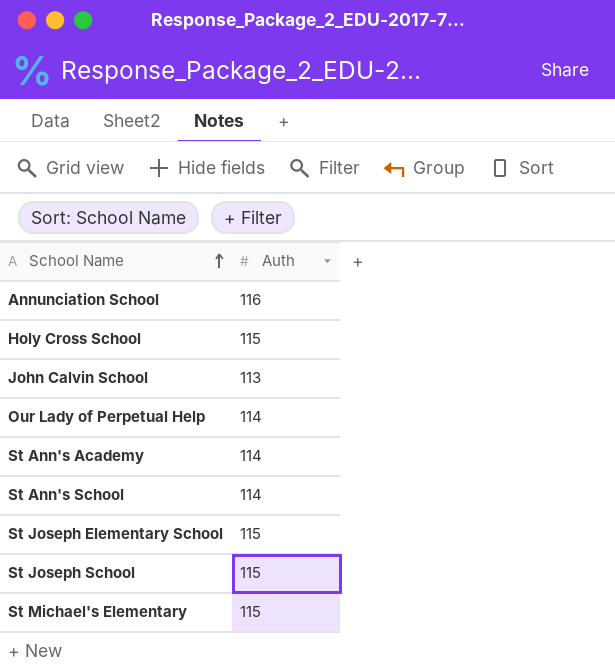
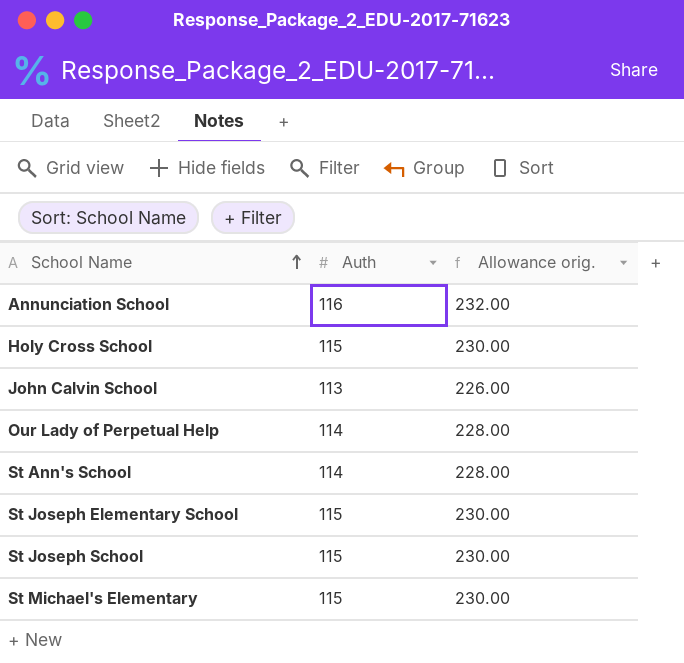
column Allowance orig. | formula: none -> [Auth] * 2
row St Ann's Academy: 114 -> none

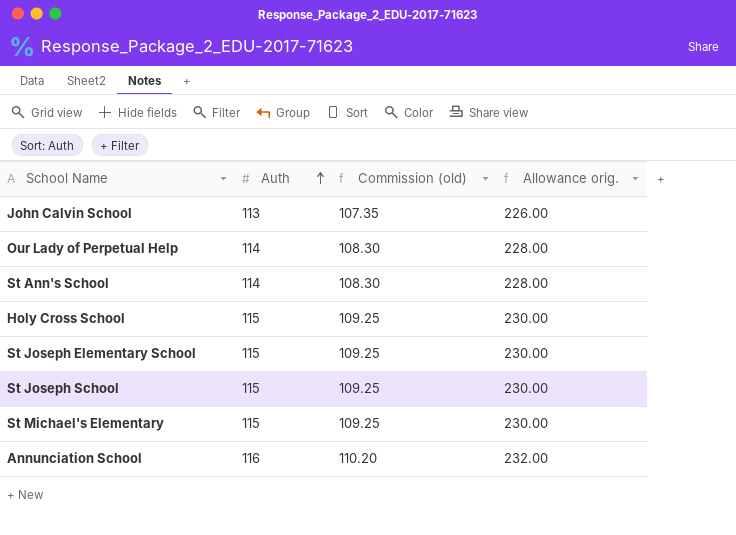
row order: School Name ascending -> Auth ascending
column Commission (old) | formula: none -> [Auth] * 0.95

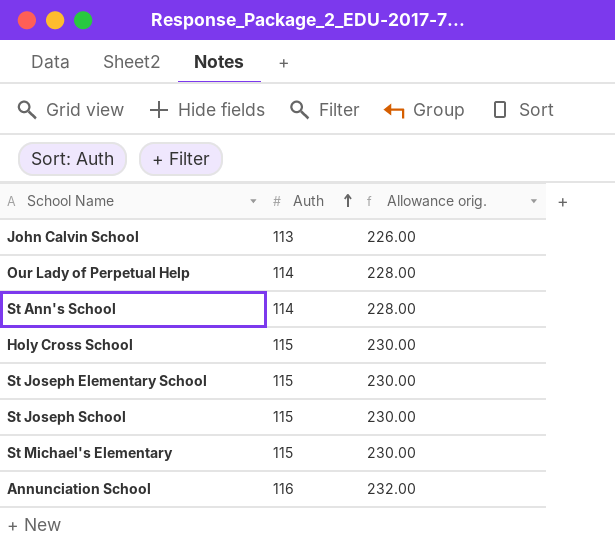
column Commission (old) | formula: [Auth] * 0.95 -> none

